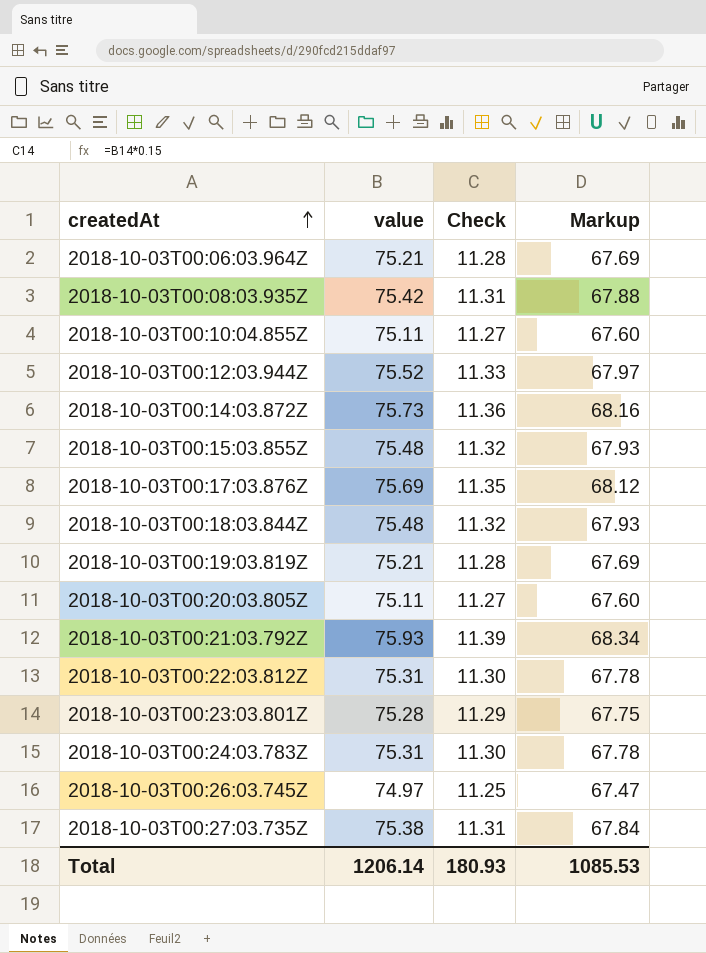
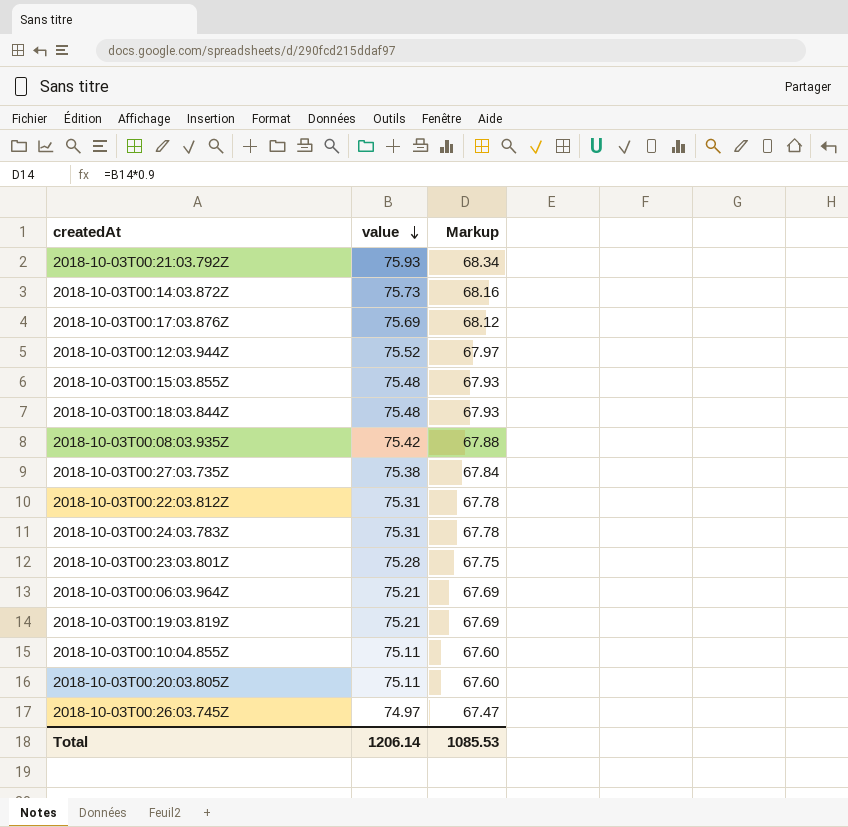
row order: createdAt ascending -> value descending
column Check | formula: [value] * 0.15 -> none

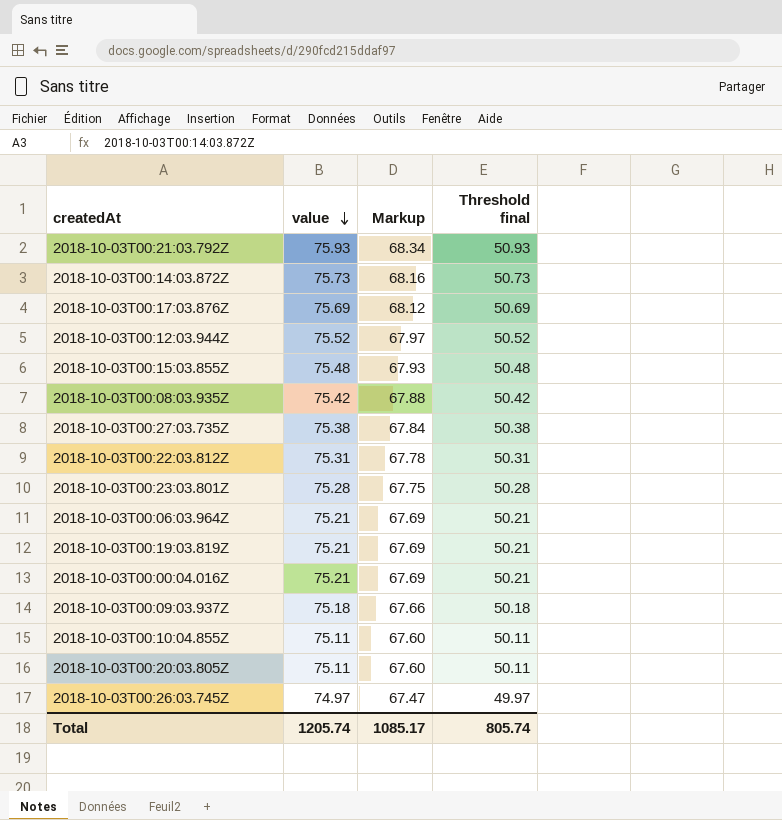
column Threshold final | formula: none -> [value] - 25
row 2018-10-03T00:18:03.844Z: 75.48 | 67.93 -> none
row 2018-10-03T00:24:03.783Z: 75.31 | 67.78 -> none
row 2018-10-03T00:00:04.016Z: none -> 75.21 | 67.69 | 50.21
row 2018-10-03T00:09:03.937Z: none -> 75.18 | 67.66 | 50.18
Total | value: 1206.14 -> 1205.74
Total | Markup: 1085.53 -> 1085.17

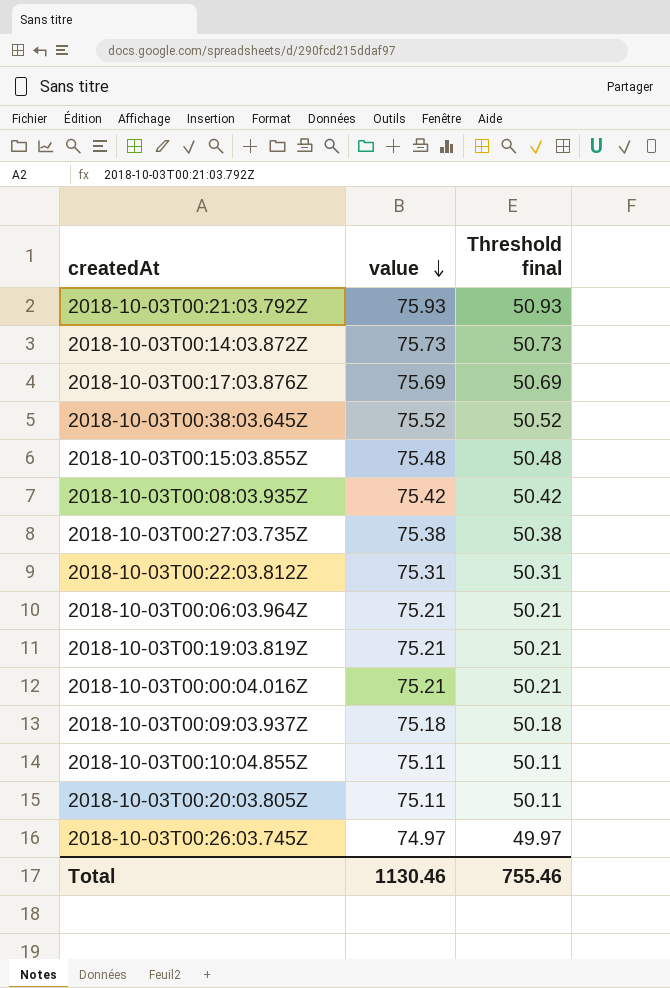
column Markup | formula: [value] * 0.9 -> none
row 2018-10-03T00:12:03.944Z: 75.52 | 67.97 | 50.52 -> none
row 2018-10-03T00:23:03.801Z: 75.28 | 67.75 | 50.28 -> none
row 2018-10-03T00:38:03.645Z: none -> 75.52 | 50.52
Total | value: 1205.74 -> 1130.46
Total | Threshold final: 805.74 -> 755.46

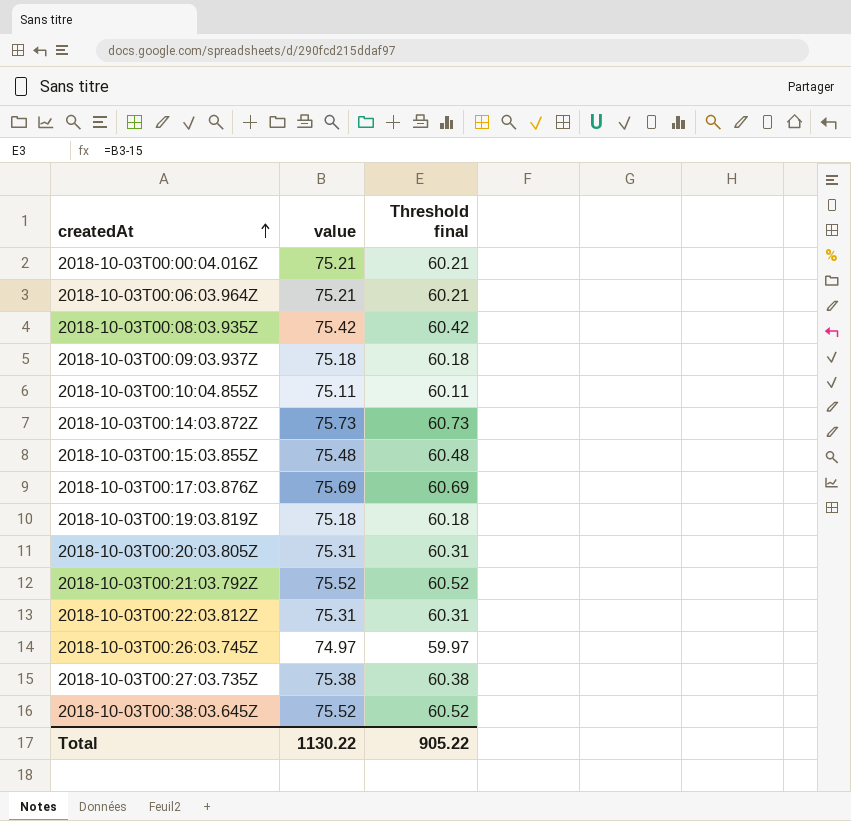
row order: value descending -> createdAt ascending
column Threshold final | formula: [value] - 25 -> [value] - 15
2018-10-03T00:19:03.819Z | value: 75.21 -> 75.18
2018-10-03T00:20:03.805Z | value: 75.11 -> 75.31
2018-10-03T00:21:03.792Z | value: 75.93 -> 75.52
Total | value: 1130.46 -> 1130.22
Total | Threshold final: 755.46 -> 905.22

